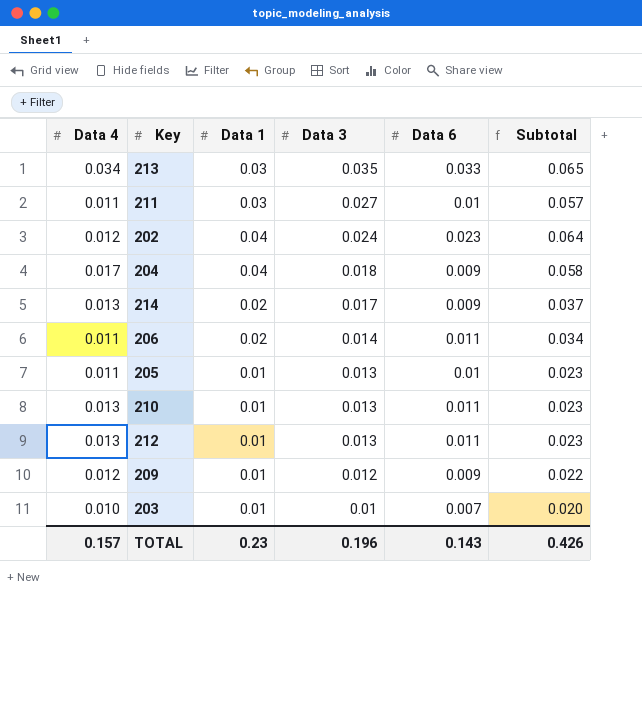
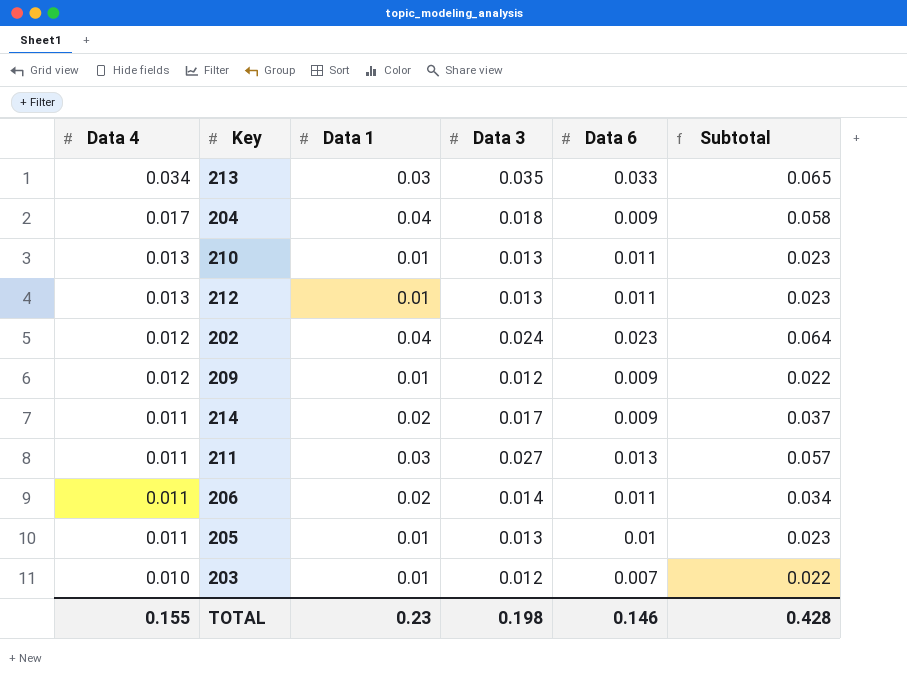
row order: Data 3 descending -> Data 4 descending
214 | Data 4: 0.013 -> 0.011
211 | Data 6: 0.01 -> 0.013
203 | Data 3: 0.01 -> 0.012
203 | Subtotal: 0.020 -> 0.022
TOTAL | Data 4: 0.157 -> 0.155
TOTAL | Data 3: 0.196 -> 0.198
TOTAL | Data 6: 0.143 -> 0.146
TOTAL | Subtotal: 0.426 -> 0.428

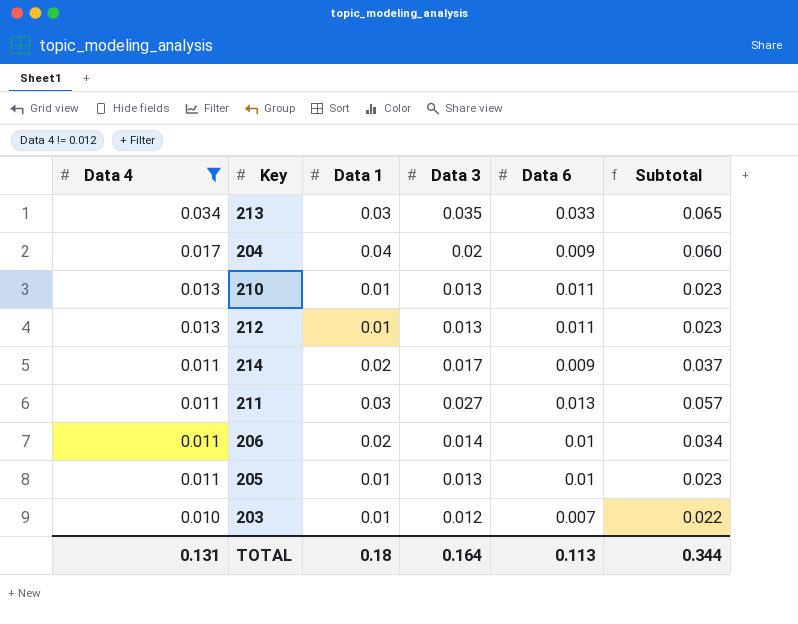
filter: none -> Data 4 != 0.012
204 | Data 3: 0.018 -> 0.02
204 | Subtotal: 0.058 -> 0.060
206 | Data 6: 0.011 -> 0.01
TOTAL | Data 4: 0.155 -> 0.131
TOTAL | Data 1: 0.23 -> 0.18
TOTAL | Data 3: 0.198 -> 0.164
TOTAL | Data 6: 0.146 -> 0.113
TOTAL | Subtotal: 0.428 -> 0.344

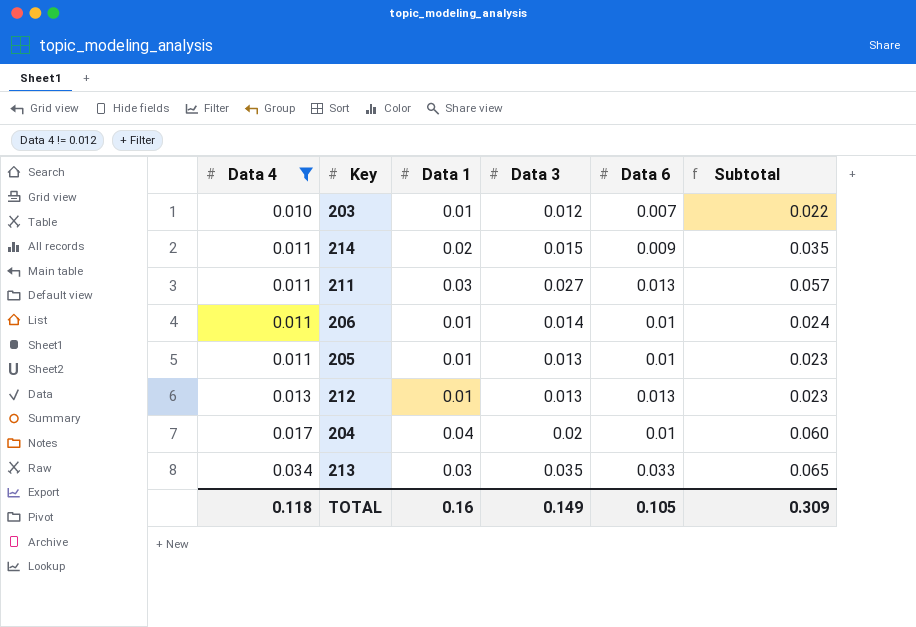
row order: Data 4 descending -> Data 4 ascending
row 210: 0.013 | 0.01 | 0.013 | 0.011 | 0.023 -> none
214 | Data 3: 0.017 -> 0.015
214 | Subtotal: 0.037 -> 0.035
206 | Data 1: 0.02 -> 0.01
206 | Subtotal: 0.034 -> 0.024
212 | Data 6: 0.011 -> 0.013
204 | Data 6: 0.009 -> 0.01
TOTAL | Data 4: 0.131 -> 0.118
TOTAL | Data 1: 0.18 -> 0.16
TOTAL | Data 3: 0.164 -> 0.149
TOTAL | Data 6: 0.113 -> 0.105
TOTAL | Subtotal: 0.344 -> 0.309

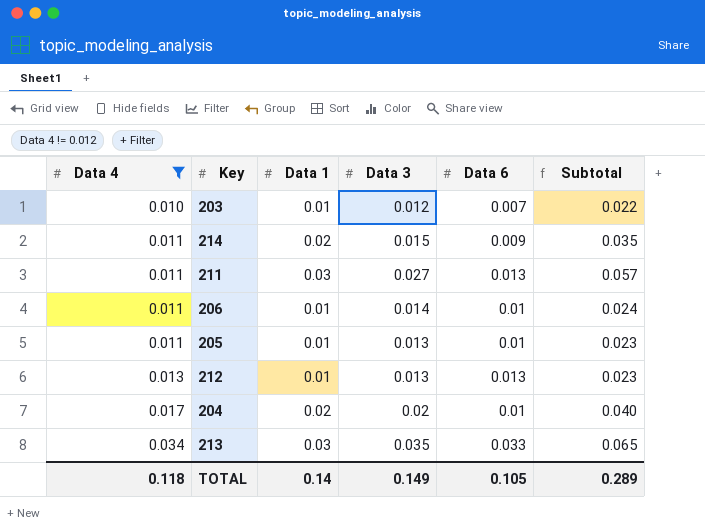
204 | Data 1: 0.04 -> 0.02
204 | Subtotal: 0.060 -> 0.040
TOTAL | Data 1: 0.16 -> 0.14
TOTAL | Subtotal: 0.309 -> 0.289

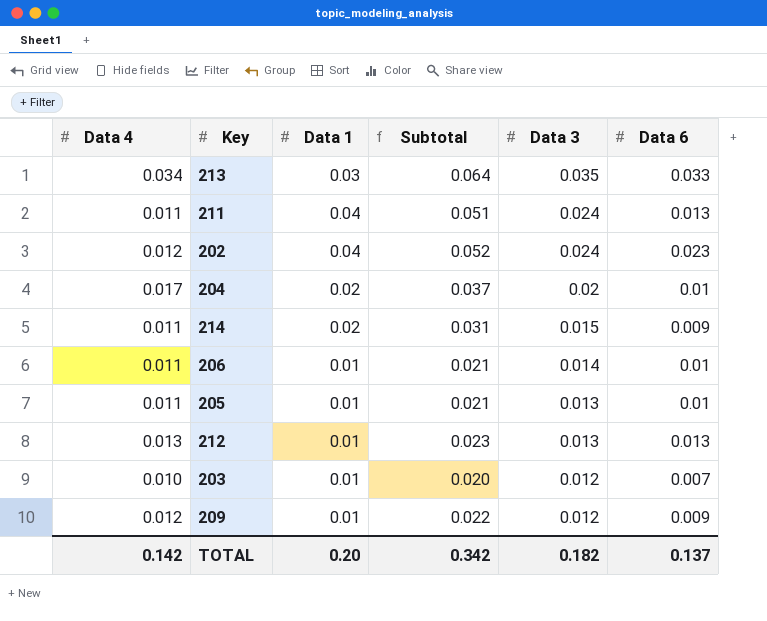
filter: Data 4 != 0.012 -> none
row order: Data 4 ascending -> Data 3 descending
column Subtotal | formula: [Data 1] + [Data 3] -> [Data 4] + [Data 1]
column Subtotal | position: 6 -> 4
211 | Data 1: 0.03 -> 0.04
211 | Data 3: 0.027 -> 0.024
TOTAL | Data 4: 0.118 -> 0.142
TOTAL | Data 1: 0.14 -> 0.20
TOTAL | Subtotal: 0.289 -> 0.342
TOTAL | Data 3: 0.149 -> 0.182
TOTAL | Data 6: 0.105 -> 0.137

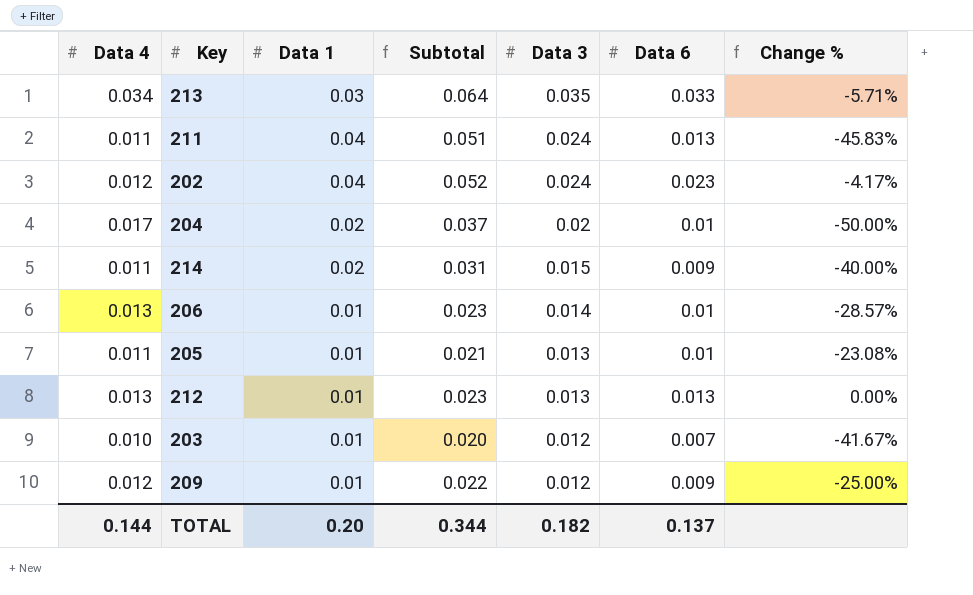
column Change % | formula: none -> ([Data 6] - [Data 3]) / [Data 3]
206 | Data 4: 0.011 -> 0.013
206 | Subtotal: 0.021 -> 0.023
TOTAL | Data 4: 0.142 -> 0.144
TOTAL | Subtotal: 0.342 -> 0.344

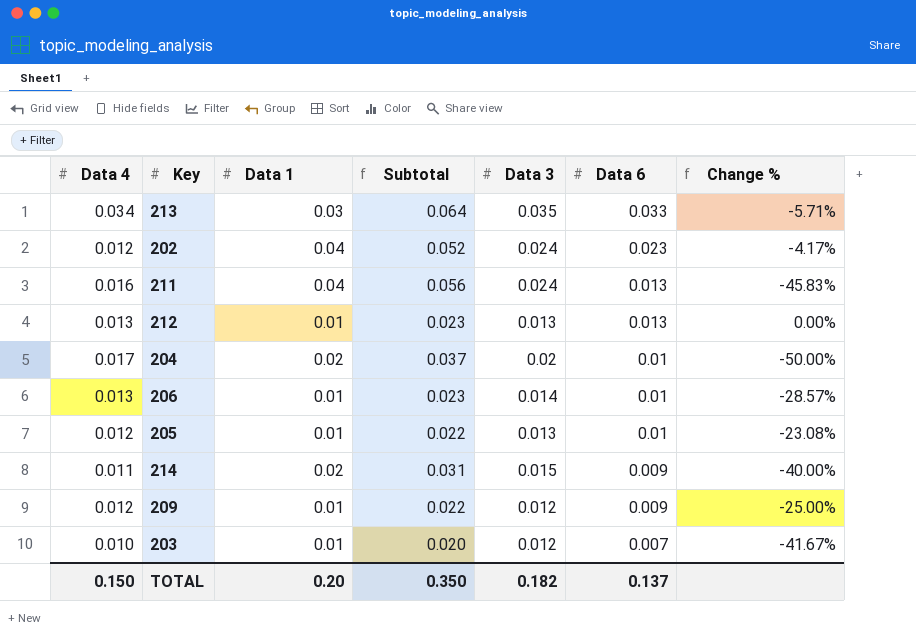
row order: Data 3 descending -> Data 6 descending
211 | Data 4: 0.011 -> 0.016
211 | Subtotal: 0.051 -> 0.056
205 | Data 4: 0.011 -> 0.012
205 | Subtotal: 0.021 -> 0.022
TOTAL | Data 4: 0.144 -> 0.150
TOTAL | Subtotal: 0.344 -> 0.350

